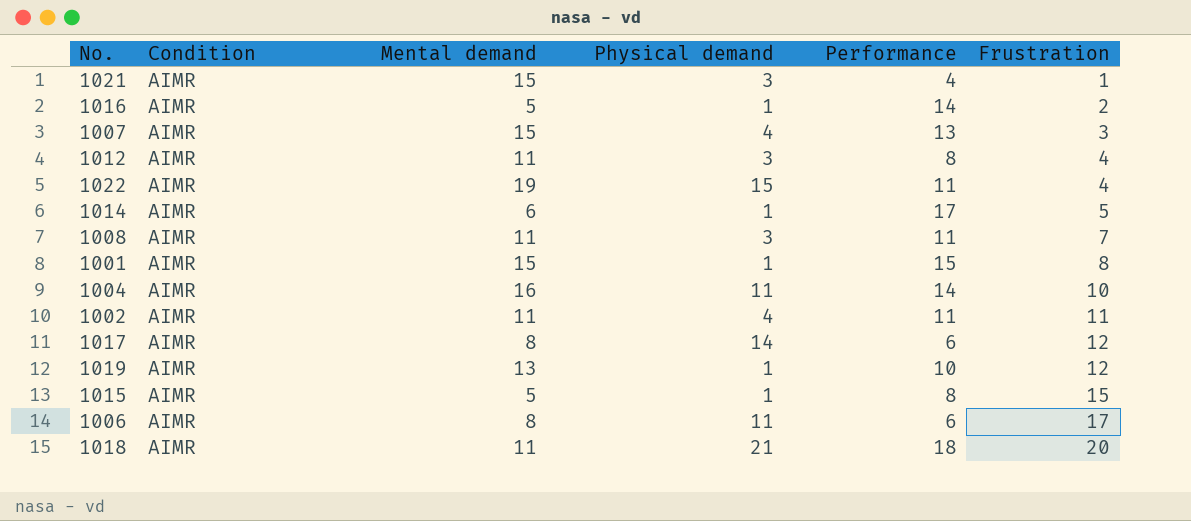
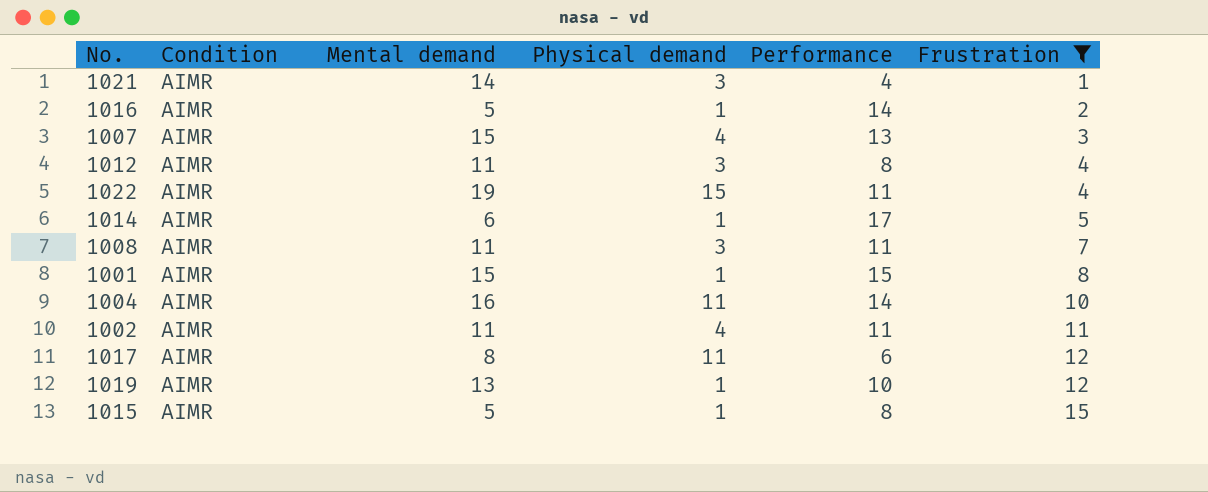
filter: none -> Frustration <= 15
1021 | Mental demand: 15 -> 14
1017 | Physical demand: 14 -> 11

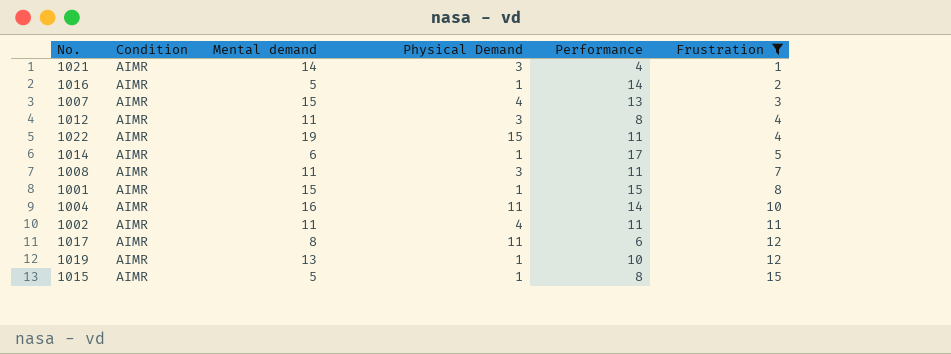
column name: Physical demand -> Physical Demand

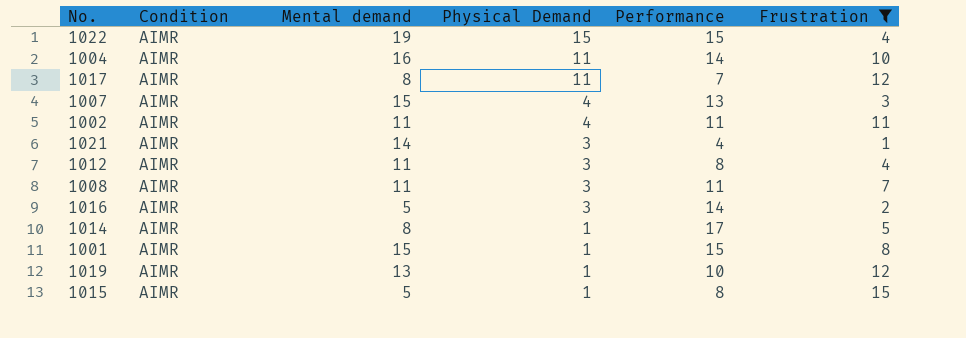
row order: Frustration ascending -> Physical Demand descending
1022 | Performance: 11 -> 15
1017 | Performance: 6 -> 7
1016 | Physical Demand: 1 -> 3
1014 | Mental demand: 6 -> 8

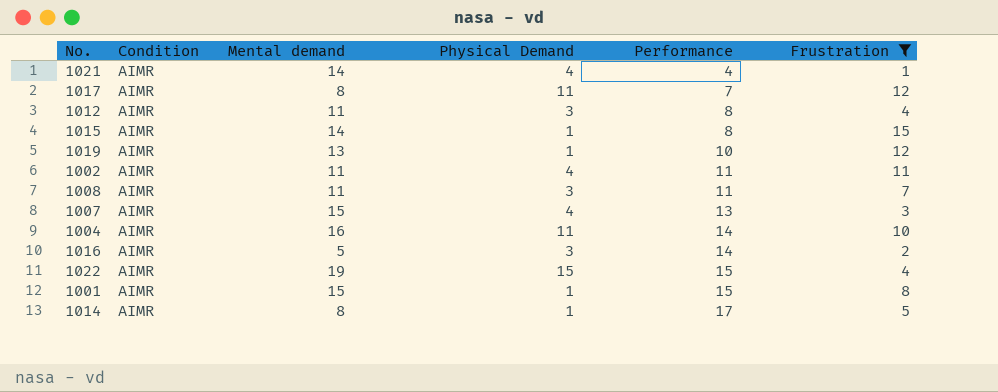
row order: Physical Demand descending -> Performance ascending
1021 | Physical Demand: 3 -> 4
1015 | Mental demand: 5 -> 14

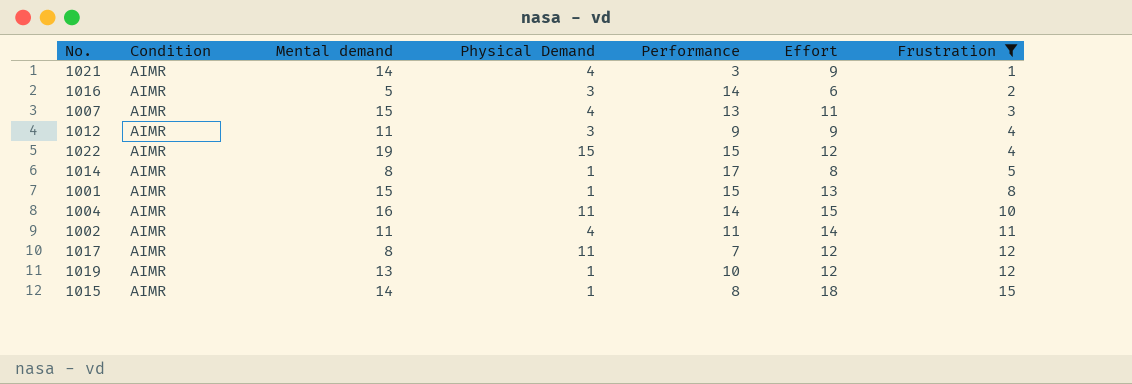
row order: Performance ascending -> Frustration ascending
column Effort | position: none -> 6
row 1008: AIMR | 11 | 3 | 11 | 7 -> none
1021 | Performance: 4 -> 3
1012 | Performance: 8 -> 9

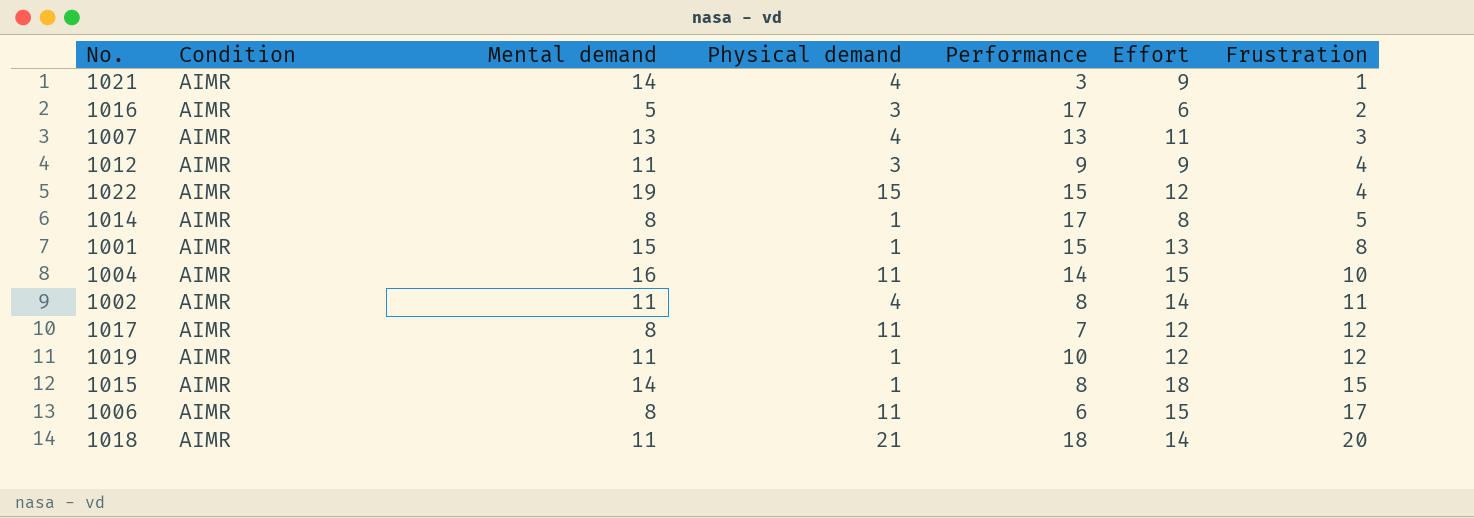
filter: Frustration <= 15 -> none
column name: Physical Demand -> Physical demand
1016 | Performance: 14 -> 17
1007 | Mental demand: 15 -> 13
1002 | Performance: 11 -> 8
1019 | Mental demand: 13 -> 11

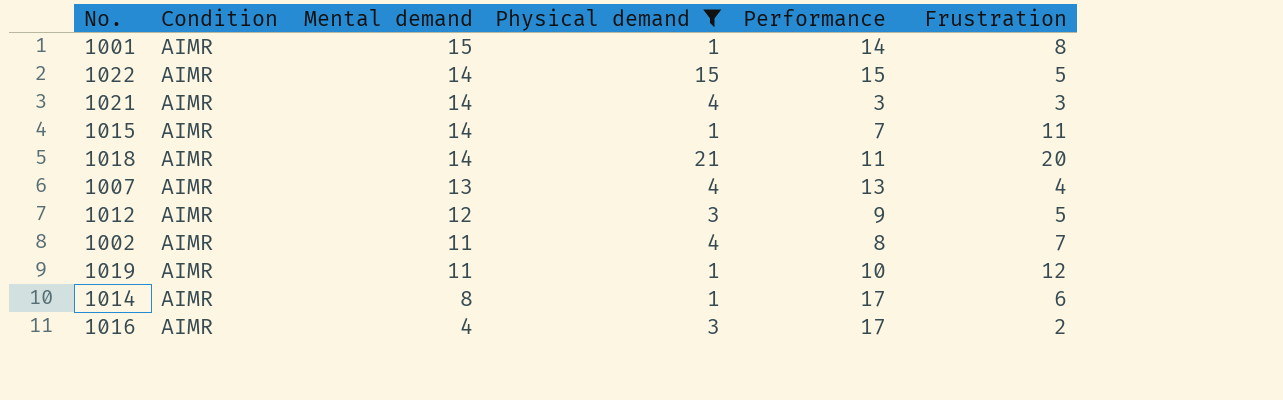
filter: none -> Physical demand != 11
row order: Frustration ascending -> Mental demand descending
column Effort | position: 6 -> none
1001 | Performance: 15 -> 14
1022 | Mental demand: 19 -> 14
1022 | Frustration: 4 -> 5
1021 | Frustration: 1 -> 3
1015 | Performance: 8 -> 7
1015 | Frustration: 15 -> 11
1018 | Mental demand: 11 -> 14
1018 | Performance: 18 -> 11
1007 | Frustration: 3 -> 4
1012 | Mental demand: 11 -> 12
1012 | Frustration: 4 -> 5
1002 | Frustration: 11 -> 7
1014 | Frustration: 5 -> 6
1016 | Mental demand: 5 -> 4

